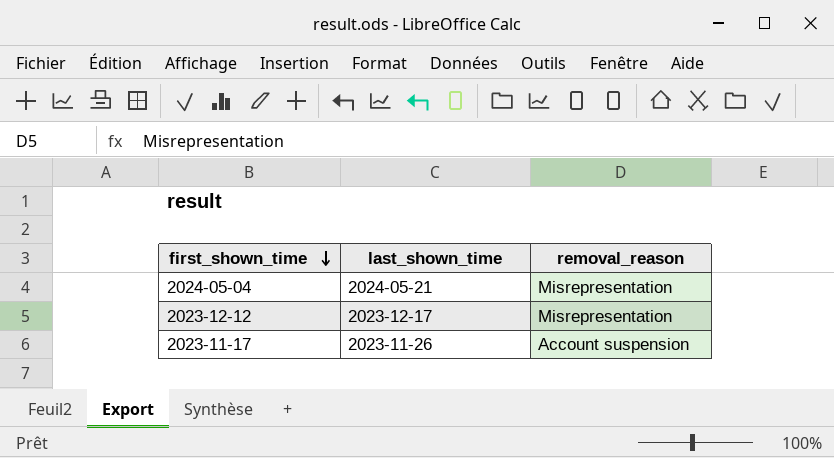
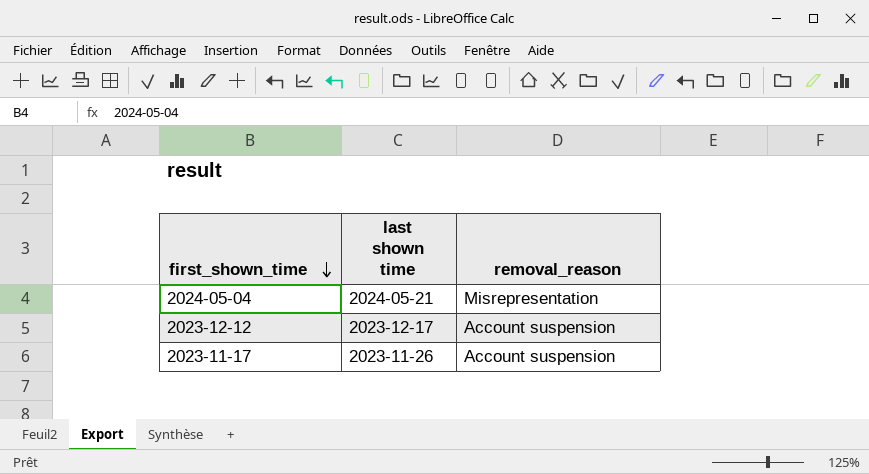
column name: last_shown_time -> last shown time
2023-12-12 | removal_reason: Misrepresentation -> Account suspension

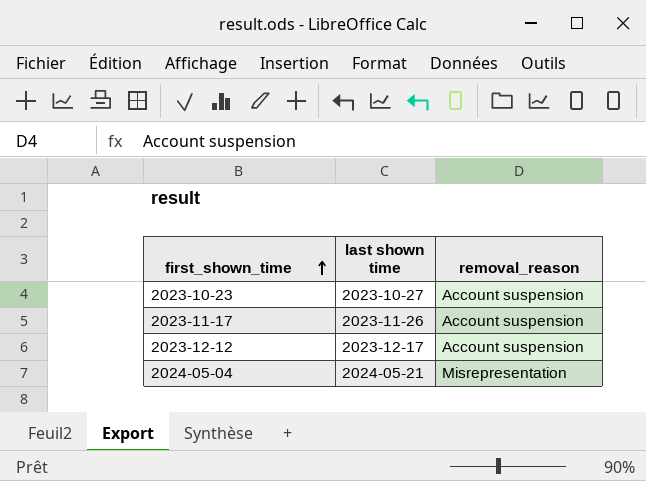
row order: first_shown_time descending -> first_shown_time ascending
row 2023-10-23: none -> 2023-10-27 | Account suspension

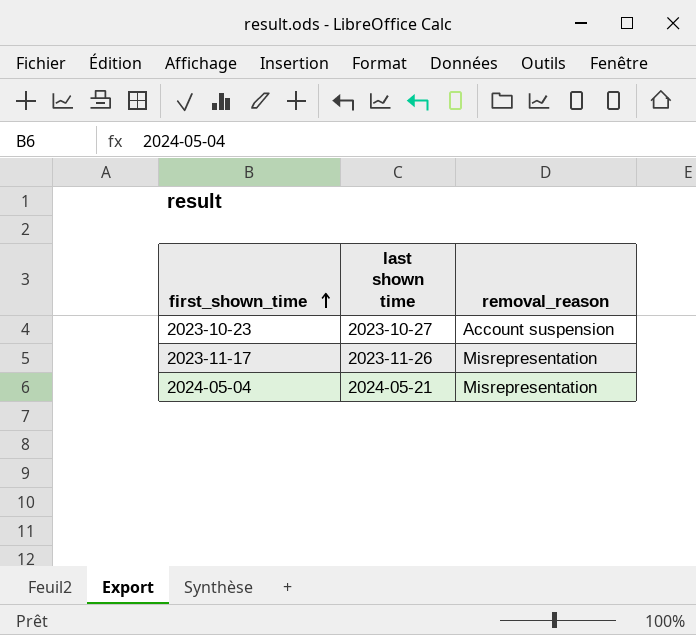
row 2023-12-12: 2023-12-17 | Account suspension -> none
2023-11-17 | removal_reason: Account suspension -> Misrepresentation

